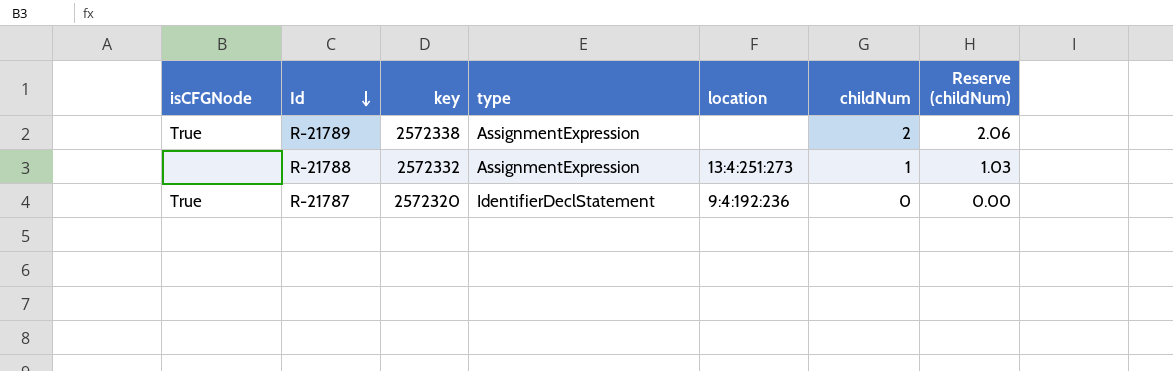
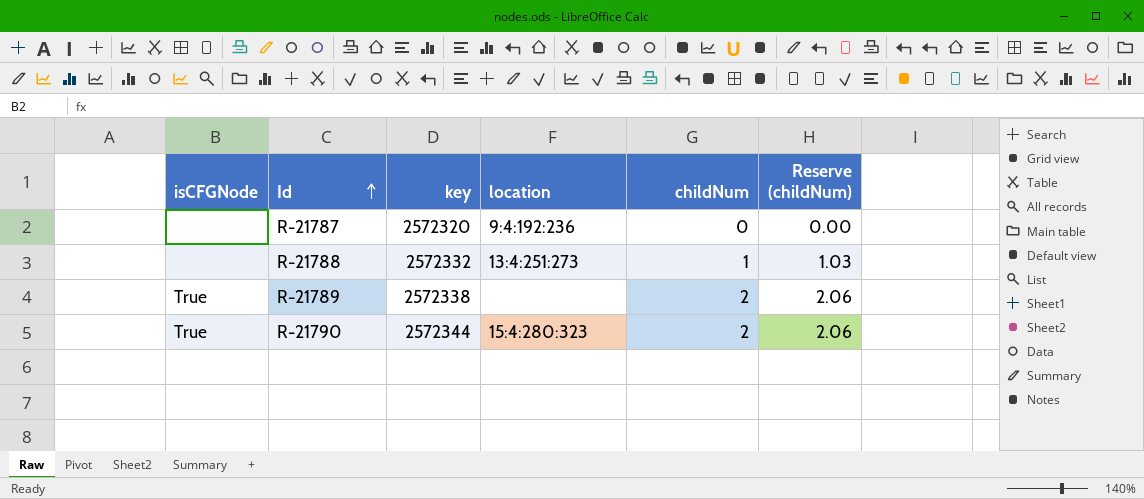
row order: Id descending -> Id ascending
column type | position: 4 -> none
R-21787 | isCFGNode: True -> none
row R-21790: none -> True | 2572344 | 15:4:280:323 | 2 | 2.06

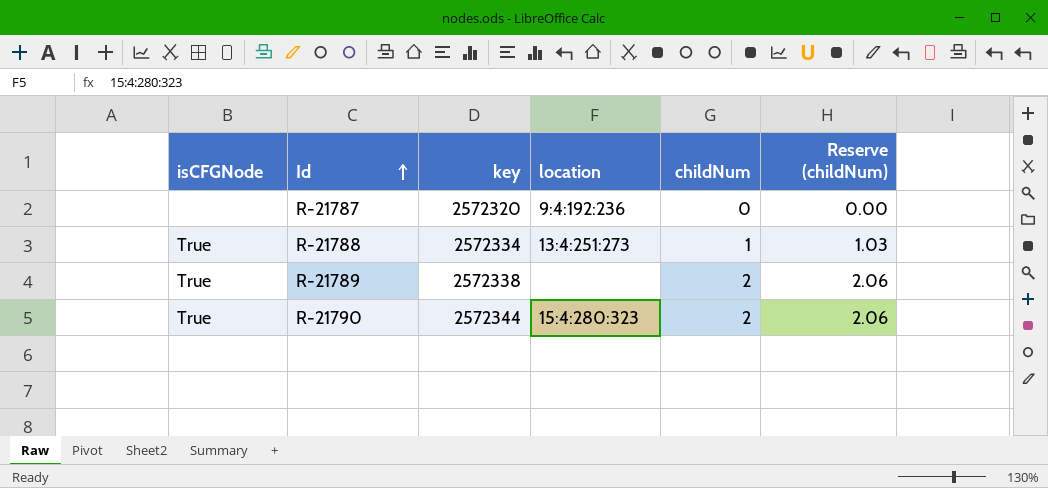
R-21788 | isCFGNode: none -> True
R-21788 | key: 2572332 -> 2572334

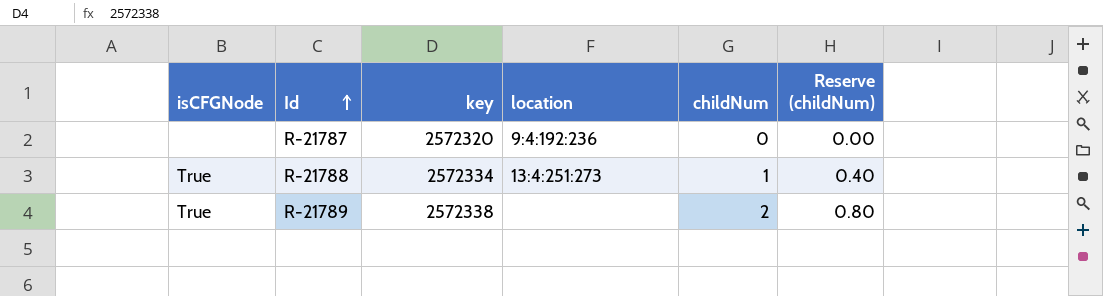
column Reserve (childNum) | formula: [childNum] * 1.03 -> [childNum] * 0.4
row R-21790: True | 2572344 | 15:4:280:323 | 2 | 2.06 -> none

